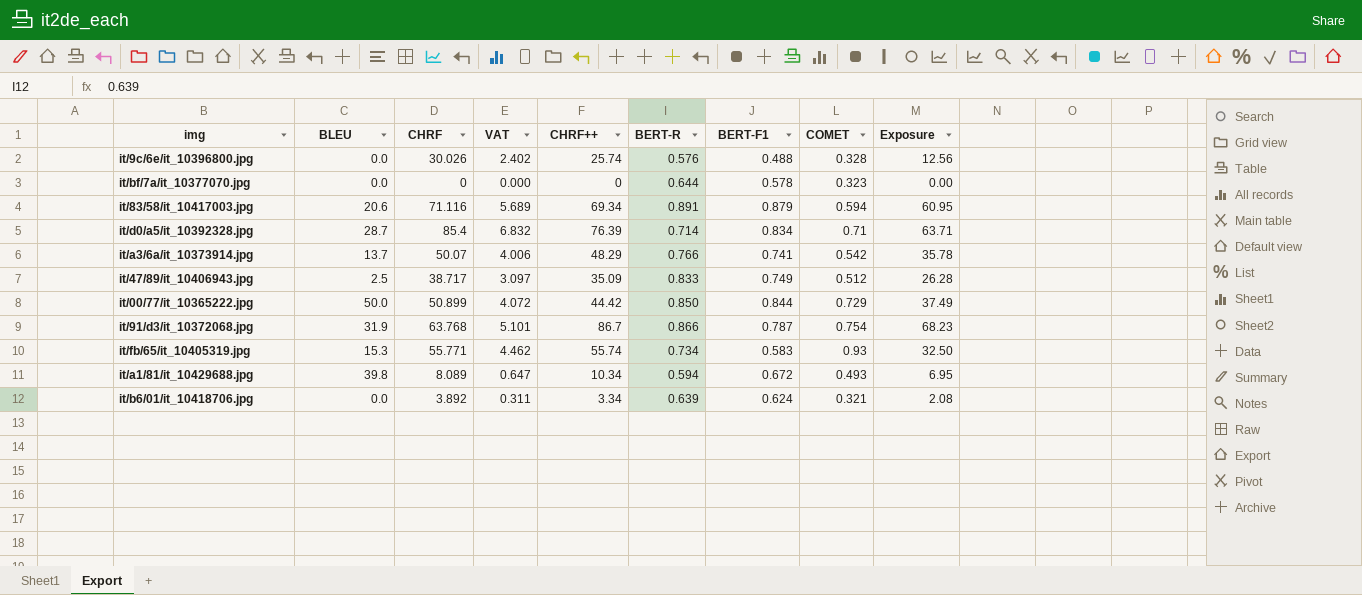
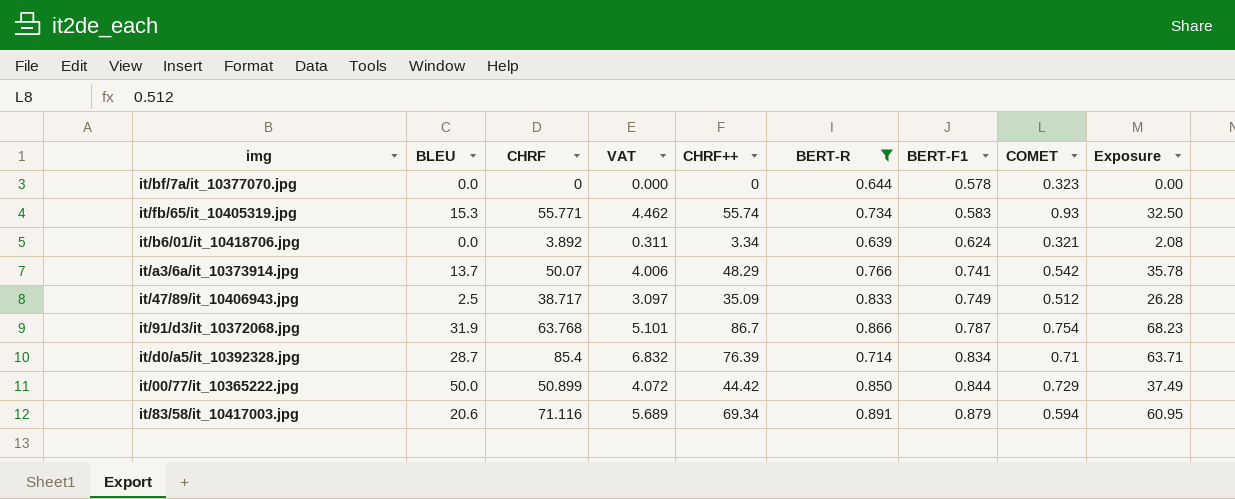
filter: none -> BERT-R >= 0.639
row order: none -> BERT-F1 ascending

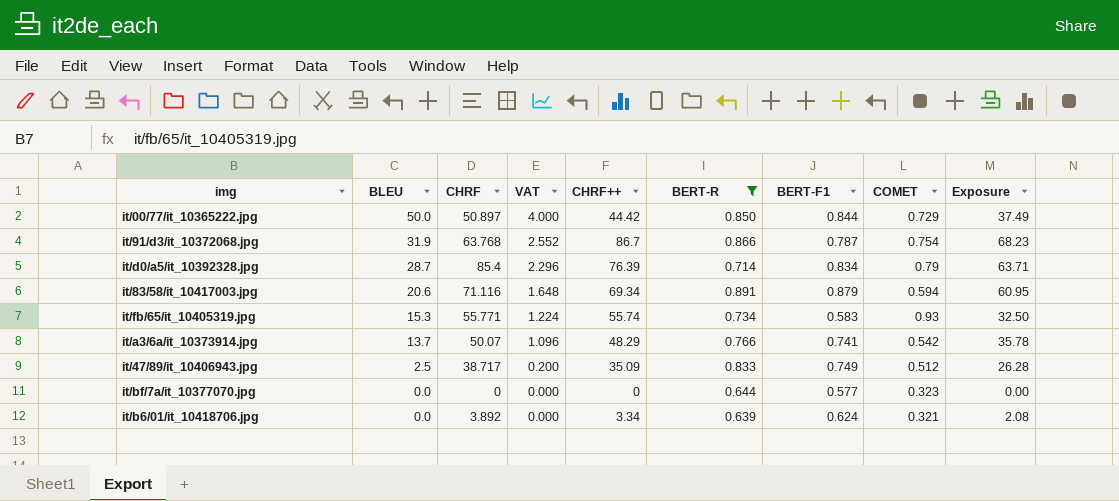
row order: BERT-F1 ascending -> BLEU descending
column VAT | formula: [CHRF] * 0.08 -> [BLEU] * 0.08
it/00/77/it_10365222.jpg | CHRF: 50.899 -> 50.897
it/d0/a5/it_10392328.jpg | COMET: 0.71 -> 0.79
it/bf/7a/it_10377070.jpg | BERT-F1: 0.578 -> 0.577

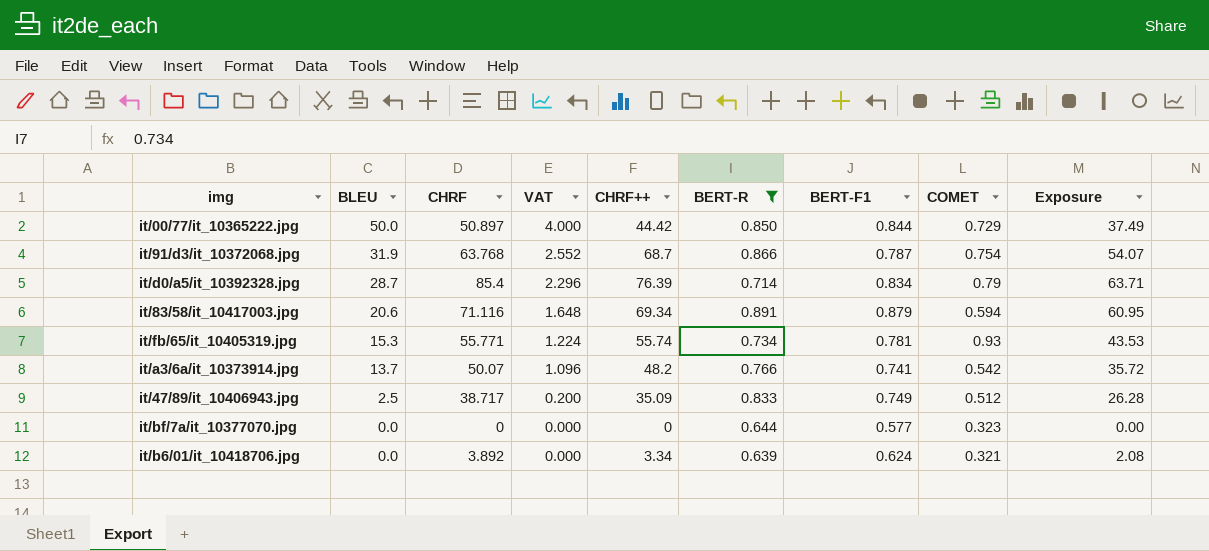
it/91/d3/it_10372068.jpg | CHRF++: 86.7 -> 68.7
it/91/d3/it_10372068.jpg | Exposure: 68.23 -> 54.07
it/fb/65/it_10405319.jpg | BERT-F1: 0.583 -> 0.781
it/fb/65/it_10405319.jpg | Exposure: 32.50 -> 43.53
it/a3/6a/it_10373914.jpg | CHRF++: 48.29 -> 48.2
it/a3/6a/it_10373914.jpg | Exposure: 35.78 -> 35.72

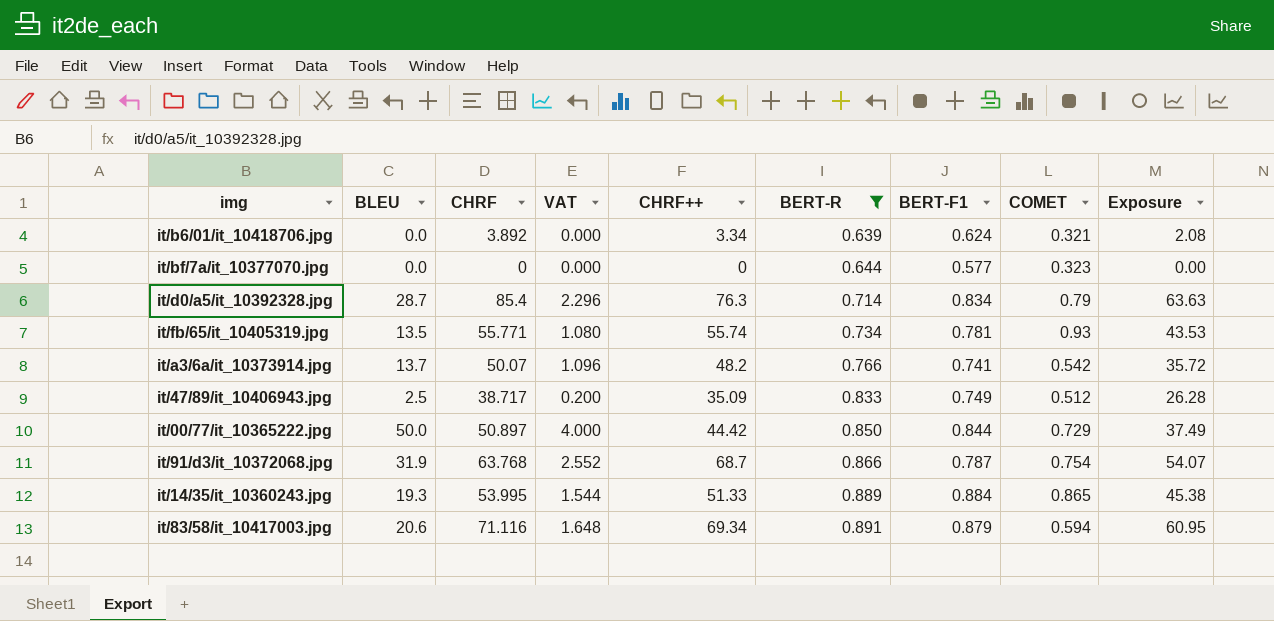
row order: BLEU descending -> BERT-R ascending
it/d0/a5/it_10392328.jpg | CHRF++: 76.39 -> 76.3
it/d0/a5/it_10392328.jpg | Exposure: 63.71 -> 63.63
it/fb/65/it_10405319.jpg | BLEU: 15.3 -> 13.5
it/fb/65/it_10405319.jpg | VAT: 1.224 -> 1.080
row it/14/35/it_10360243.jpg: none -> 19.3 | 53.995 | 1.544 | 51.33 | 0.889 | 0.884 | 0.865 | 45.38

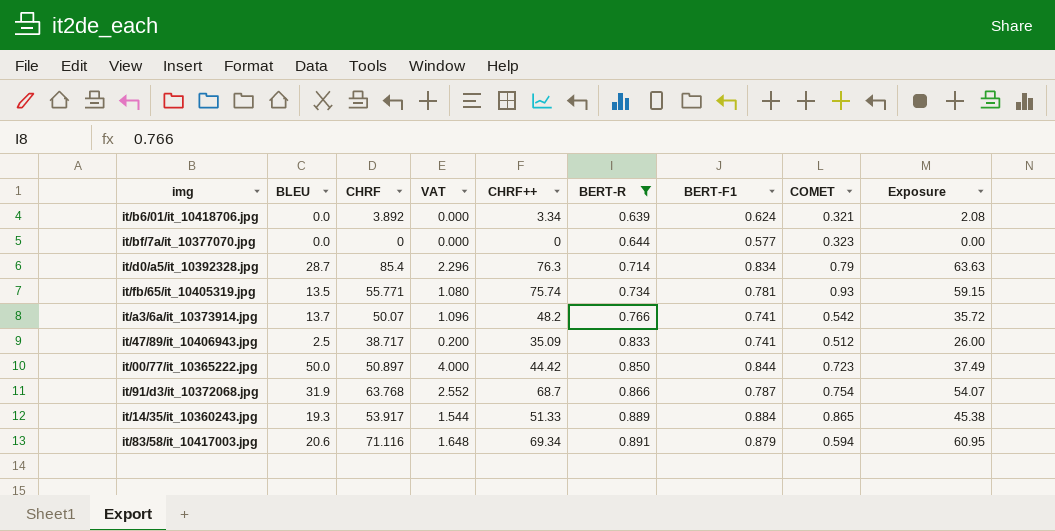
it/fb/65/it_10405319.jpg | CHRF++: 55.74 -> 75.74
it/fb/65/it_10405319.jpg | Exposure: 43.53 -> 59.15
it/47/89/it_10406943.jpg | BERT-F1: 0.749 -> 0.741
it/47/89/it_10406943.jpg | Exposure: 26.28 -> 26.00
it/00/77/it_10365222.jpg | COMET: 0.729 -> 0.723
it/14/35/it_10360243.jpg | CHRF: 53.995 -> 53.917

